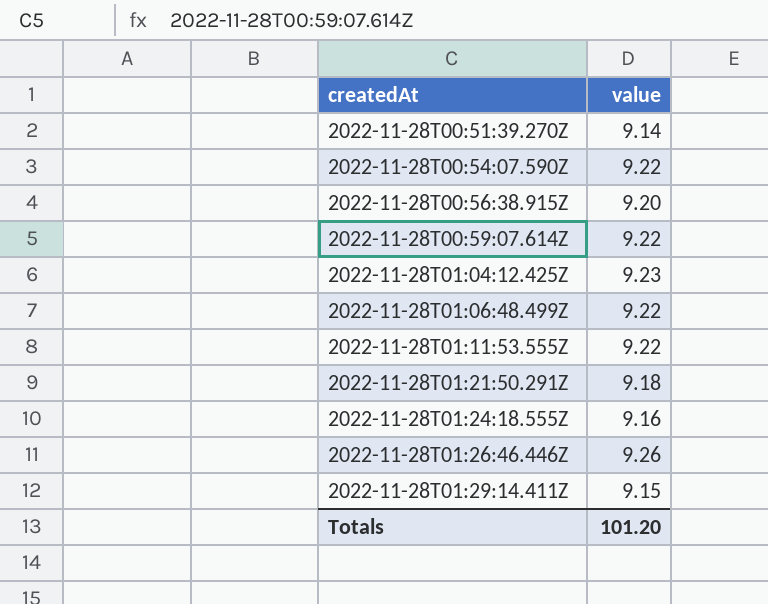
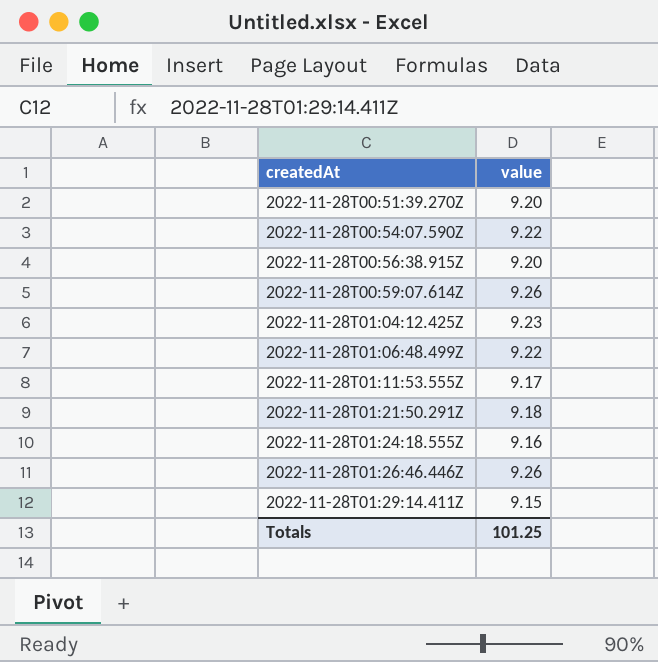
2022-11-28T00:51:39.270Z | value: 9.14 -> 9.20
2022-11-28T00:59:07.614Z | value: 9.22 -> 9.26
2022-11-28T01:11:53.555Z | value: 9.22 -> 9.17
Totals | value: 101.20 -> 101.25

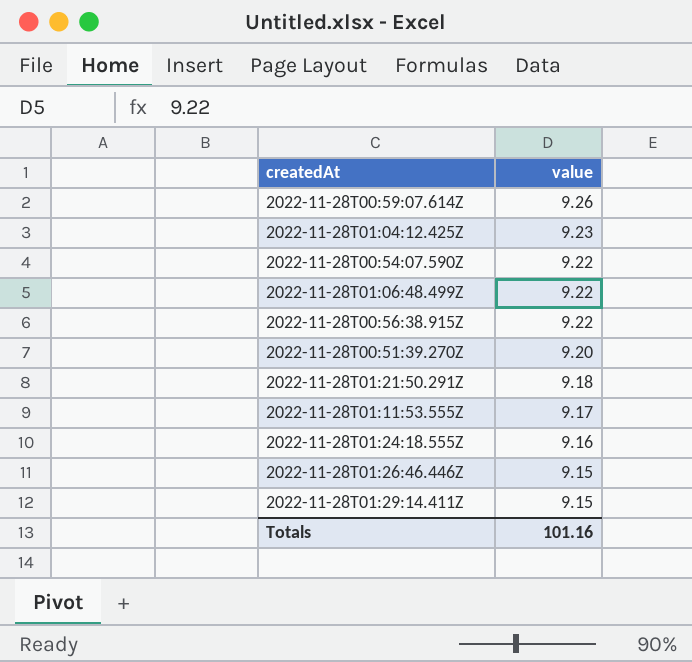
row order: createdAt ascending -> value descending
2022-11-28T00:56:38.915Z | value: 9.20 -> 9.22
2022-11-28T01:26:46.446Z | value: 9.26 -> 9.15
Totals | value: 101.25 -> 101.16

